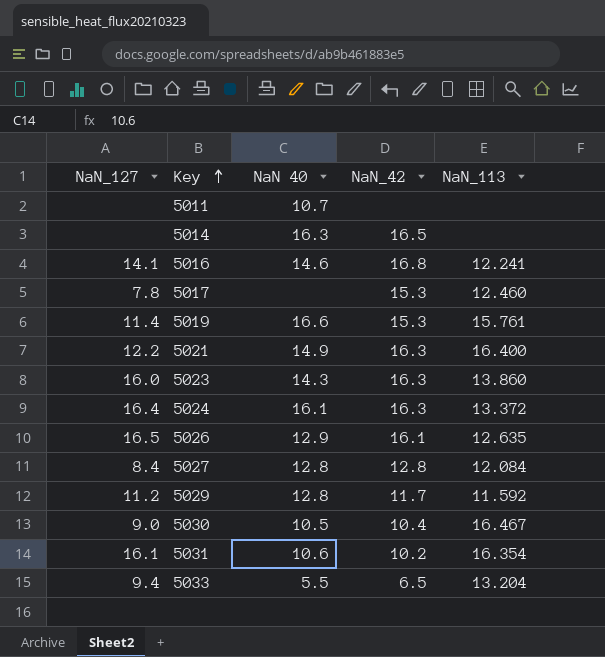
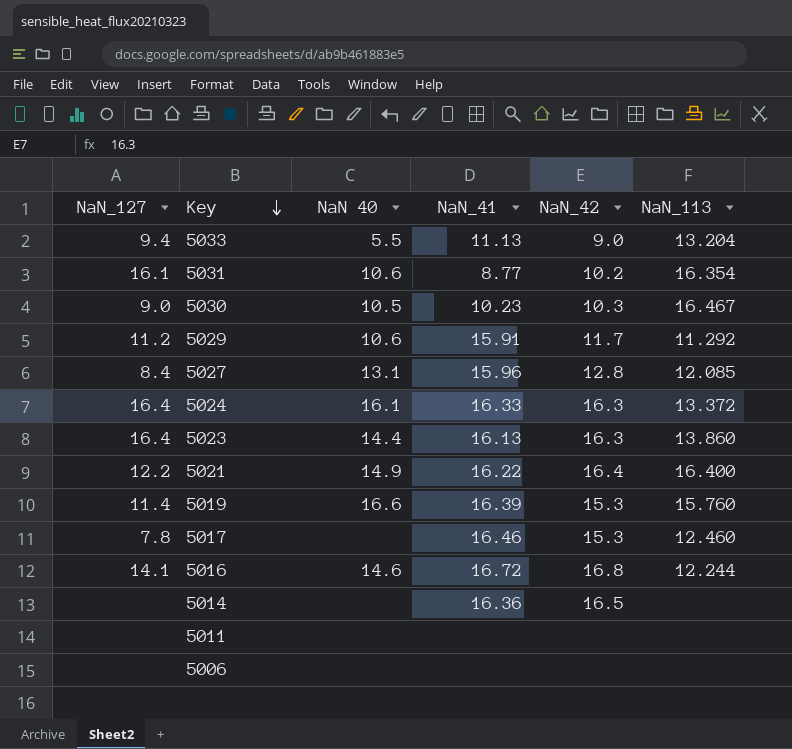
row order: Key ascending -> Key descending
column NaN_41 | position: none -> 4
row 5026: 16.5 | 12.9 | 16.1 | 12.635 -> none
5033 | NaN_42: 6.5 -> 9.0
5030 | NaN_42: 10.4 -> 10.3
5029 | NaN 40: 12.8 -> 10.6
5029 | NaN_113: 11.592 -> 11.292
5027 | NaN 40: 12.8 -> 13.1
5027 | NaN_113: 12.084 -> 12.085
5023 | NaN_127: 16.0 -> 16.4
5023 | NaN 40: 14.3 -> 14.4
5021 | NaN_42: 16.3 -> 16.4
5019 | NaN_113: 15.761 -> 15.760
5016 | NaN_113: 12.241 -> 12.244
5014 | NaN 40: 16.3 -> none
5011 | NaN 40: 10.7 -> none
row 5006: none -> none | none | none | none | none

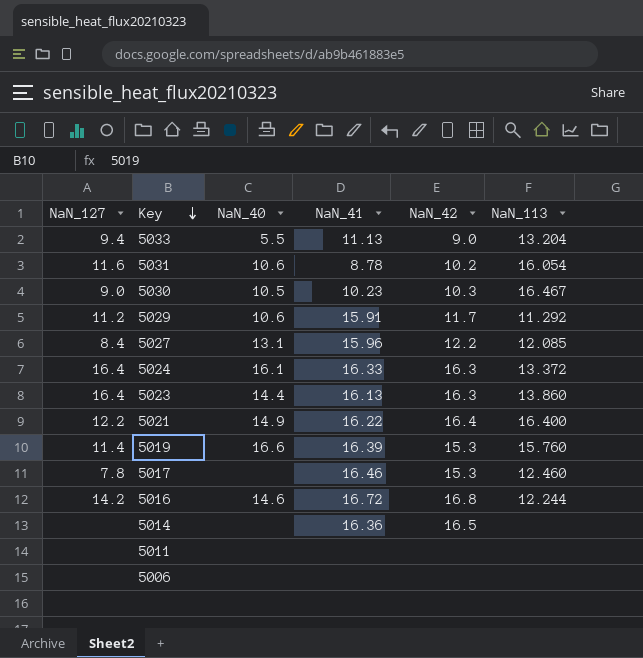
column name: NaN 40 -> NaN_40
5031 | NaN_127: 16.1 -> 11.6
5031 | NaN_41: 8.77 -> 8.78
5031 | NaN_113: 16.354 -> 16.054
5027 | NaN_42: 12.8 -> 12.2
5016 | NaN_127: 14.1 -> 14.2

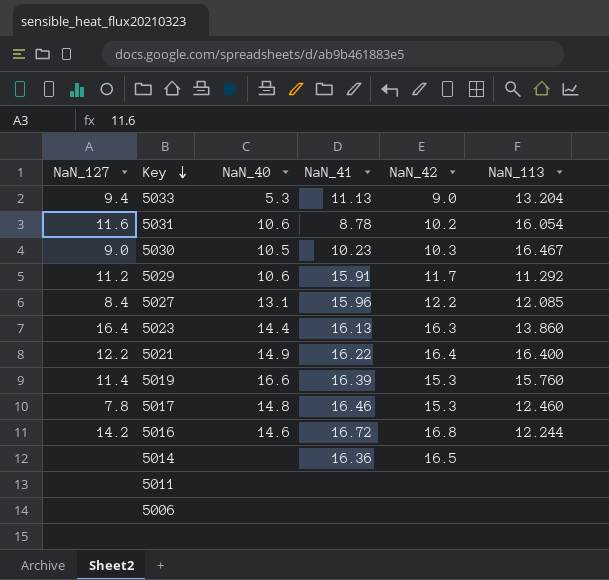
row 5024: 16.4 | 16.1 | 16.33 | 16.3 | 13.372 -> none
5033 | NaN_40: 5.5 -> 5.3
5017 | NaN_40: none -> 14.8

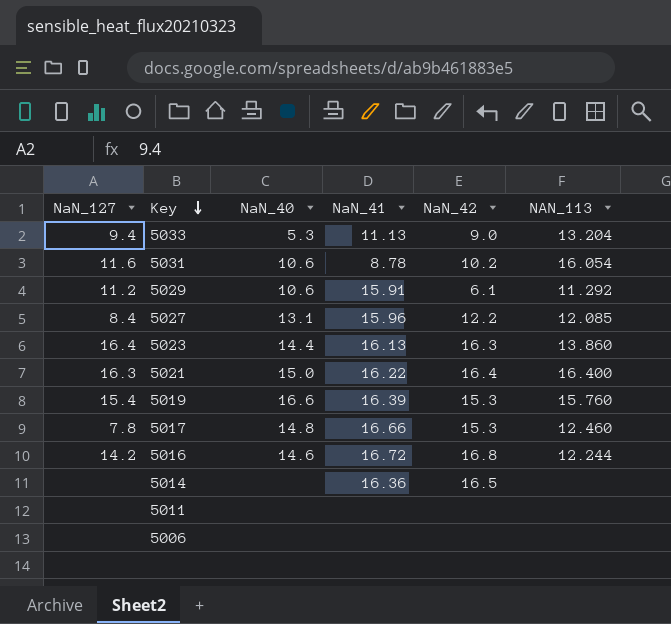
column name: NaN_113 -> NAN_113
row 5030: 9.0 | 10.5 | 10.23 | 10.3 | 16.467 -> none
5029 | NaN_42: 11.7 -> 6.1
5021 | NaN_127: 12.2 -> 16.3
5021 | NaN_40: 14.9 -> 15.0
5019 | NaN_127: 11.4 -> 15.4
5017 | NaN_41: 16.46 -> 16.66

